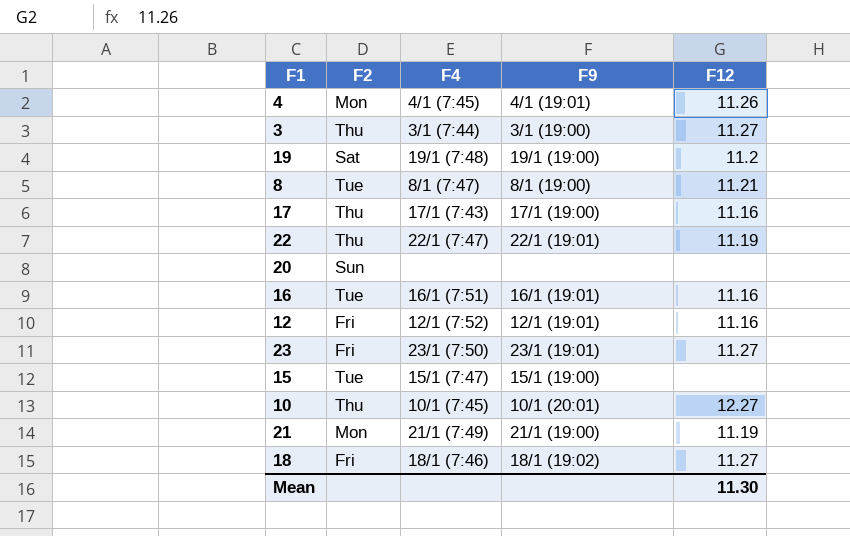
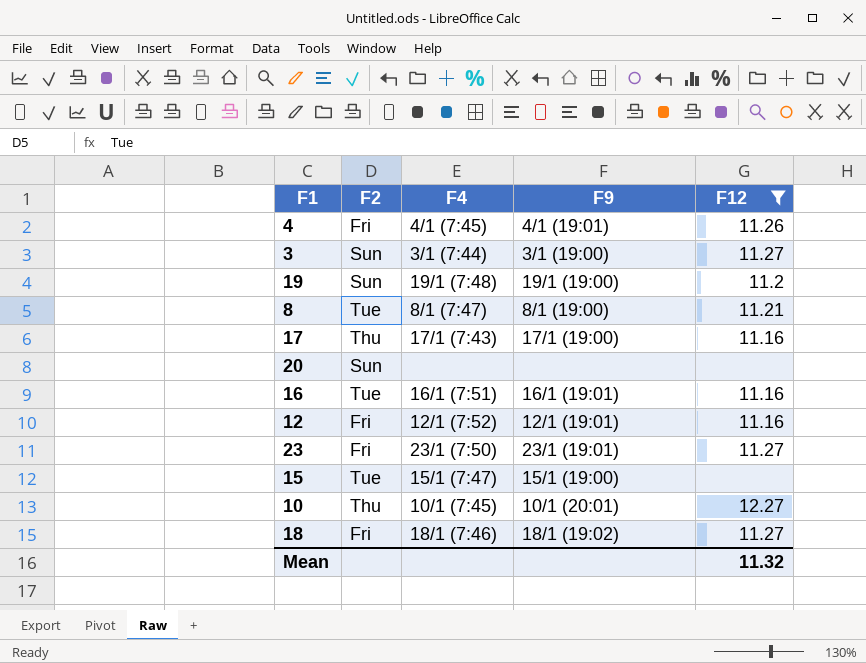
filter: none -> F12 != 11.19
4 | F2: Mon -> Fri
3 | F2: Thu -> Sun
19 | F2: Sat -> Sun
Mean | F12: 11.30 -> 11.32

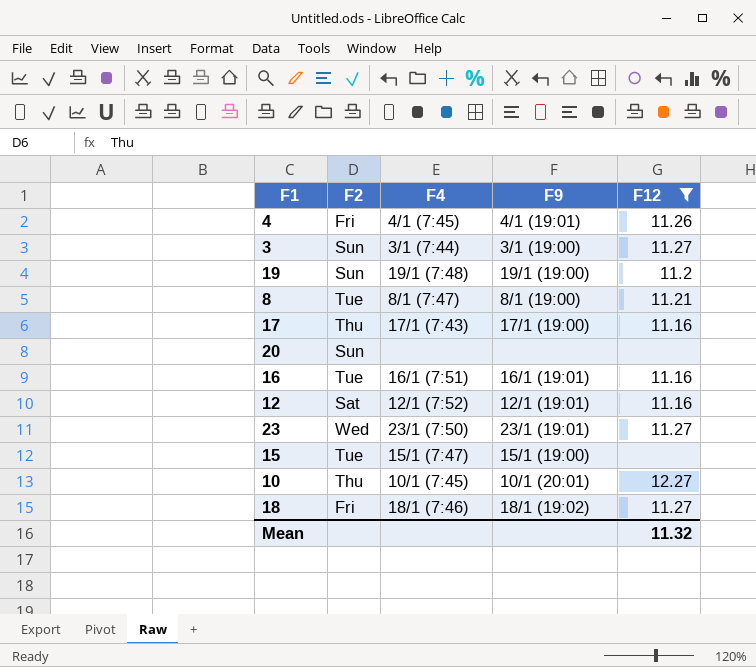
12 | F2: Fri -> Sat
23 | F2: Fri -> Wed

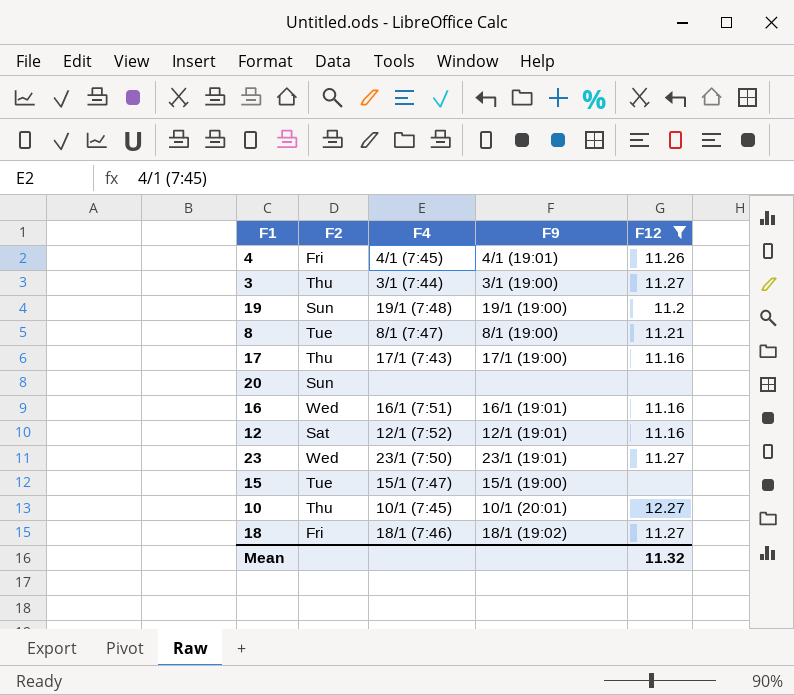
3 | F2: Sun -> Thu
16 | F2: Tue -> Wed

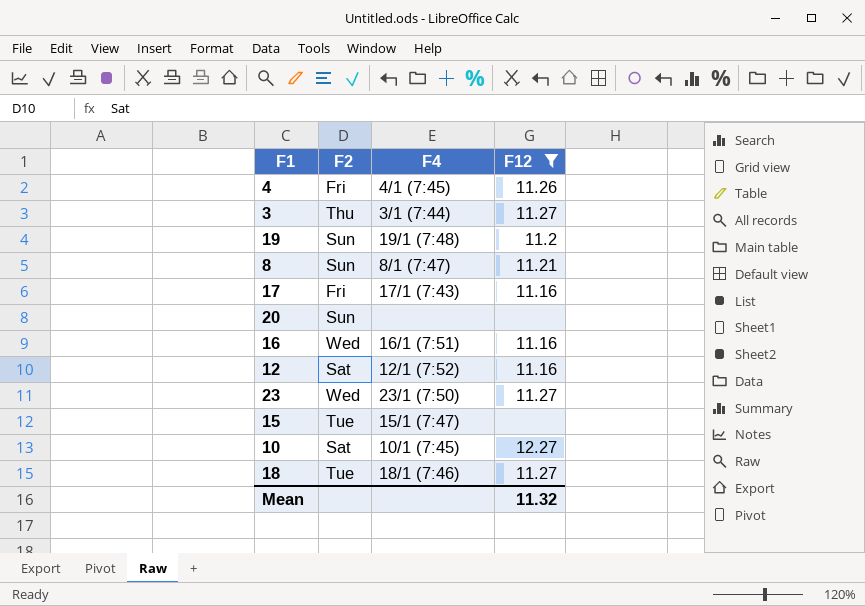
column F9 | position: 4 -> none
8 | F2: Tue -> Sun
17 | F2: Thu -> Fri
10 | F2: Thu -> Sat
18 | F2: Fri -> Tue

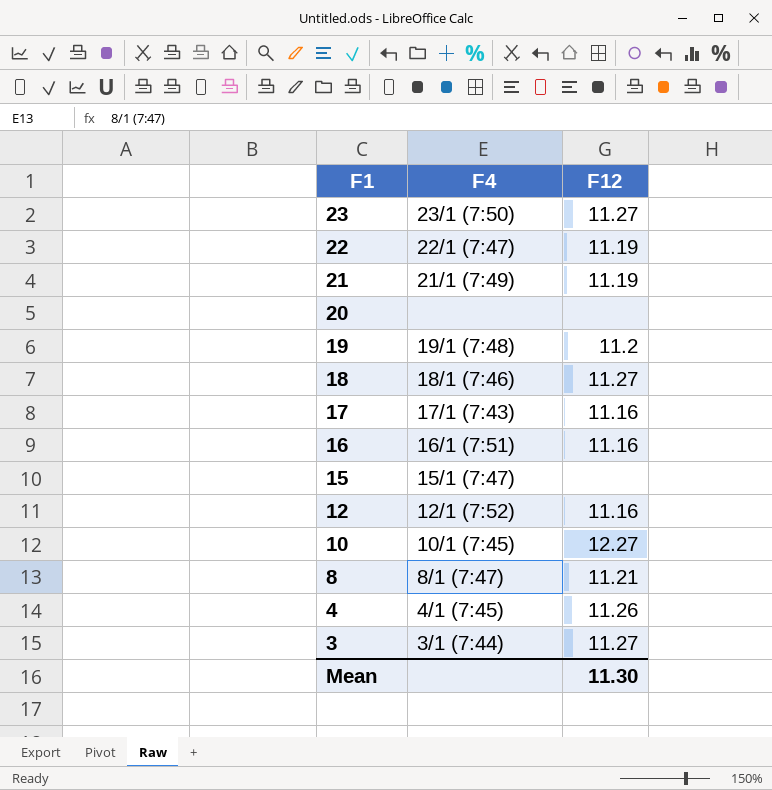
filter: F12 != 11.19 -> none
row order: none -> F1 descending
column F2 | position: 2 -> none
Mean | F12: 11.32 -> 11.30

